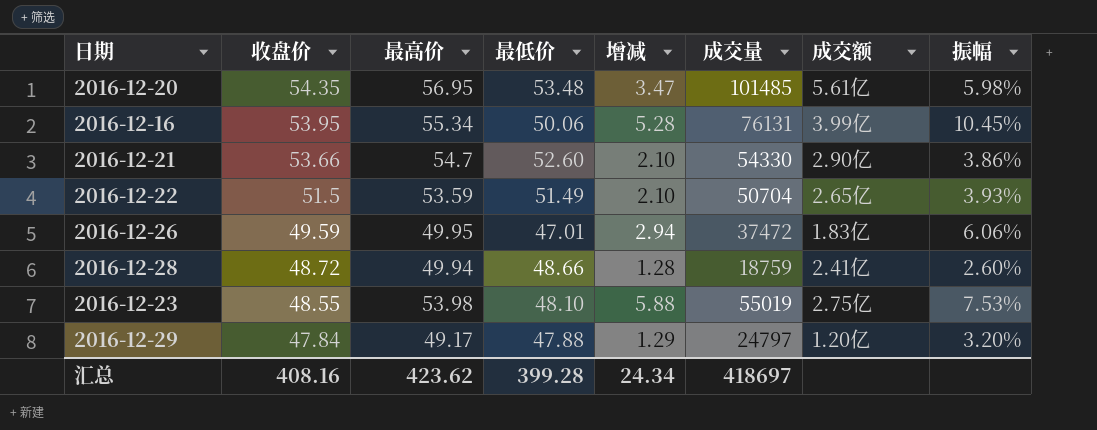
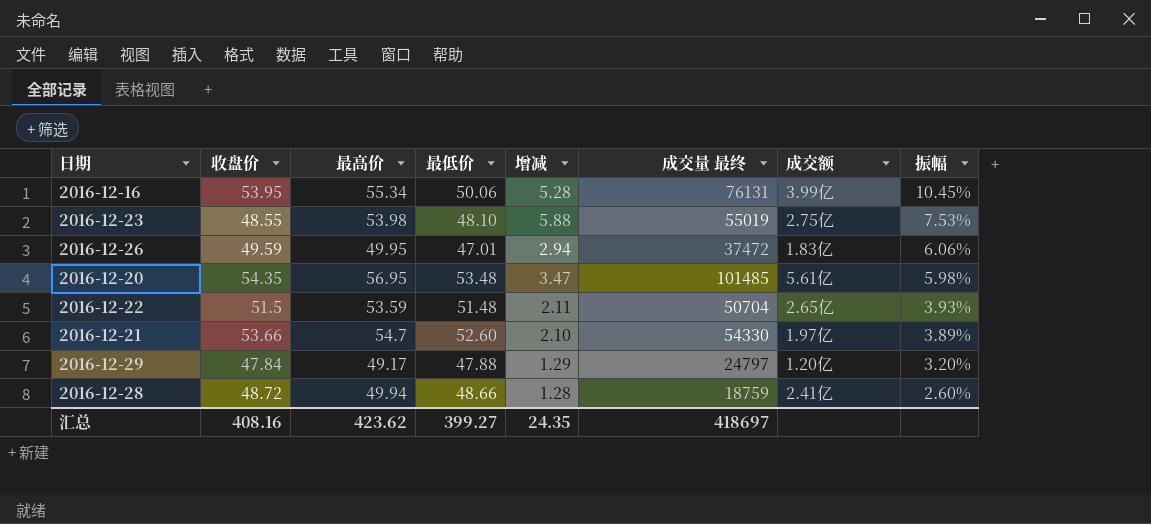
row order: 收盘价 descending -> 振幅 descending
column name: 成交量 -> 成交量 最终
2016-12-22 | 最低价: 51.49 -> 51.48
2016-12-22 | 增减: 2.10 -> 2.11
2016-12-21 | 成交额: 2.90亿 -> 1.97亿
2016-12-21 | 振幅: 3.86% -> 3.89%
汇总 | 最低价: 399.28 -> 399.27
汇总 | 增减: 24.34 -> 24.35

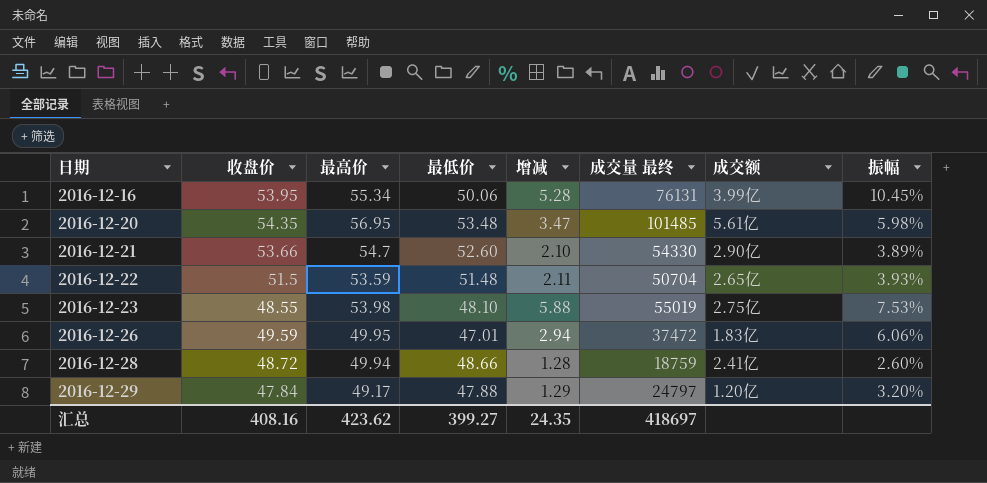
row order: 振幅 descending -> 日期 ascending
2016-12-21 | 成交额: 1.97亿 -> 2.90亿

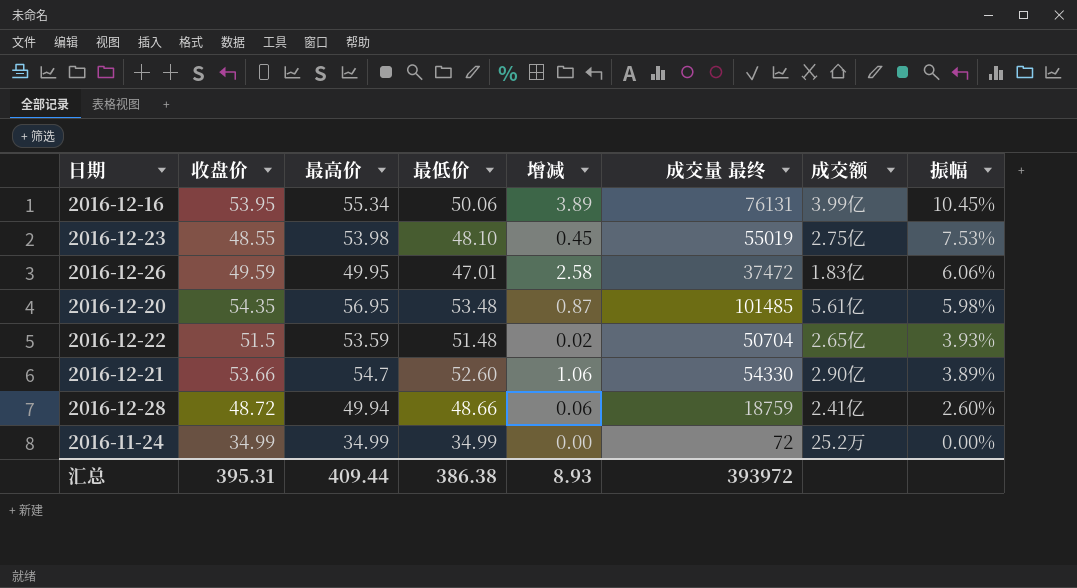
row order: 日期 ascending -> 振幅 descending
column 增减 | formula: [最高价] - [最低价] -> [收盘价] - [最低价]
row 2016-12-29: 47.84 | 49.17 | 47.88 | 1.29 | 24797 | 1.20亿 | 3.20% -> none
row 2016-11-24: none -> 34.99 | 34.99 | 34.99 | 0.00 | 72 | 25.2万 | 0.00%
汇总 | 收盘价: 408.16 -> 395.31
汇总 | 最高价: 423.62 -> 409.44
汇总 | 最低价: 399.27 -> 386.38
汇总 | 增减: 24.35 -> 8.93
汇总 | 成交量 最终: 418697 -> 393972

